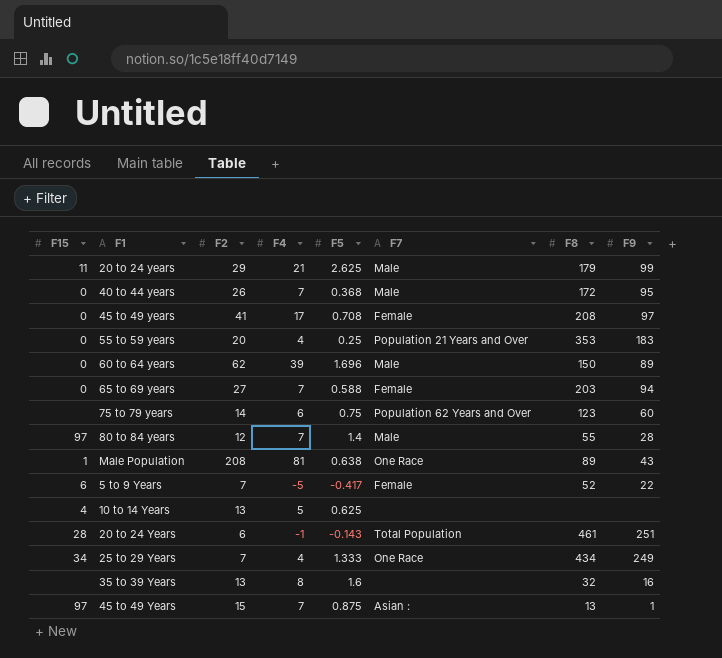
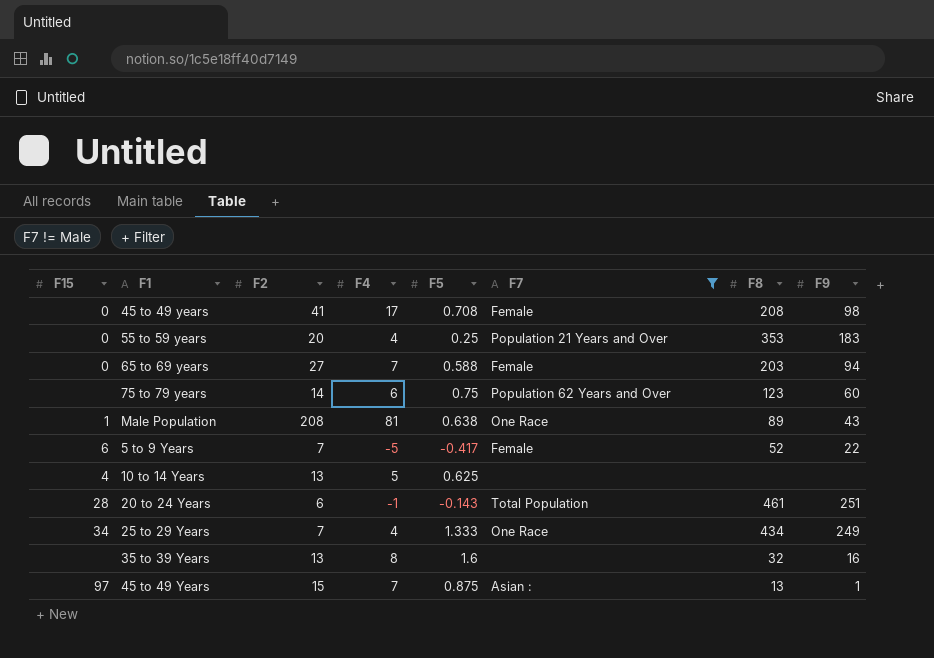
filter: none -> F7 != Male
45 to 49 years | F9: 97 -> 98

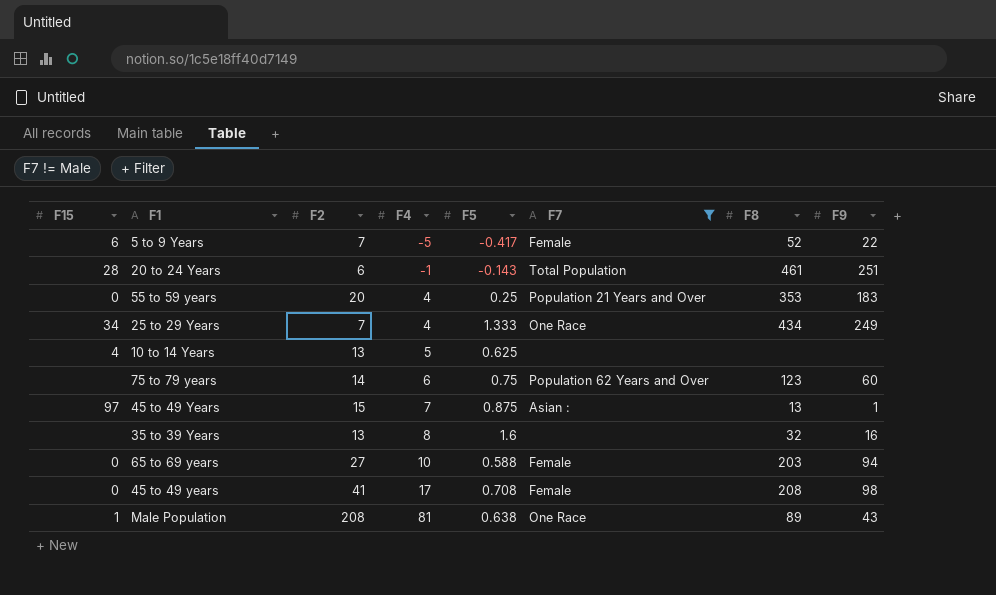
row order: none -> F4 ascending
65 to 69 years | F4: 7 -> 10

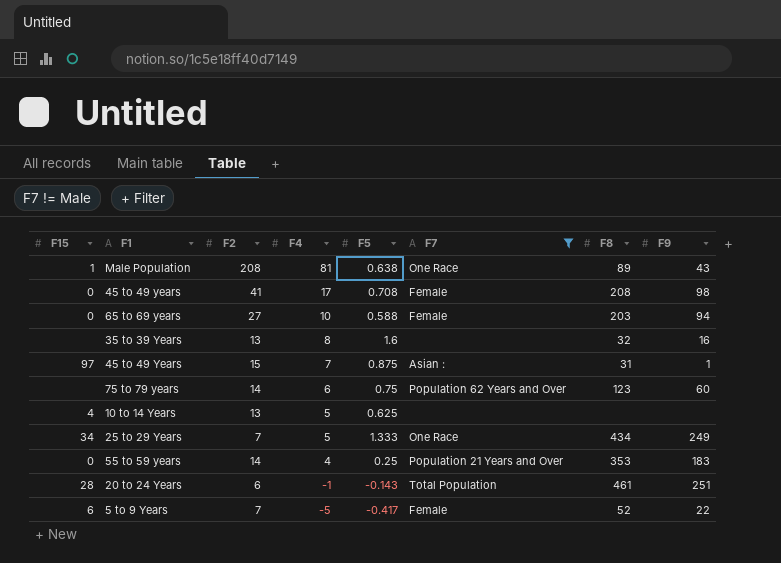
row order: F4 ascending -> F4 descending
45 to 49 Years | F8: 13 -> 31
25 to 29 Years | F4: 4 -> 5
55 to 59 years | F2: 20 -> 14

